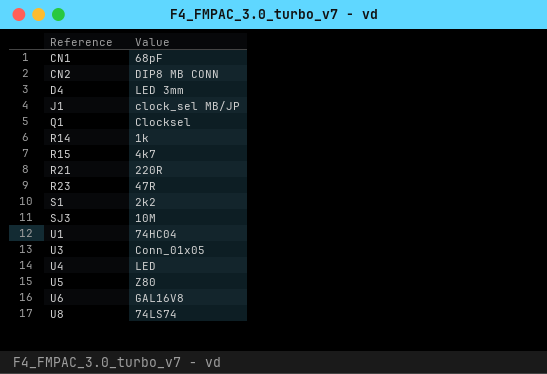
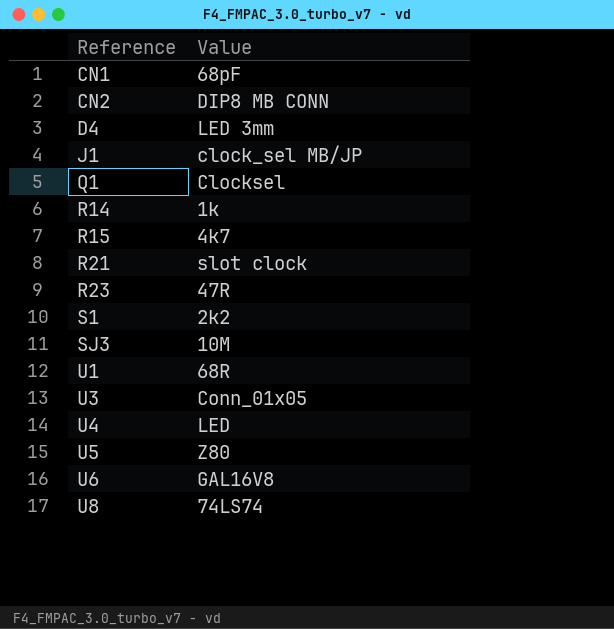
R21 | Value: 220R -> slot clock
U1 | Value: 74HC04 -> 68R

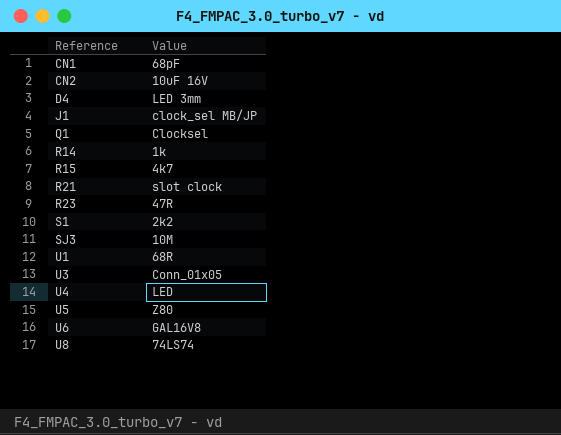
CN2 | Value: DIP8 MB CONN -> 10uF 16V

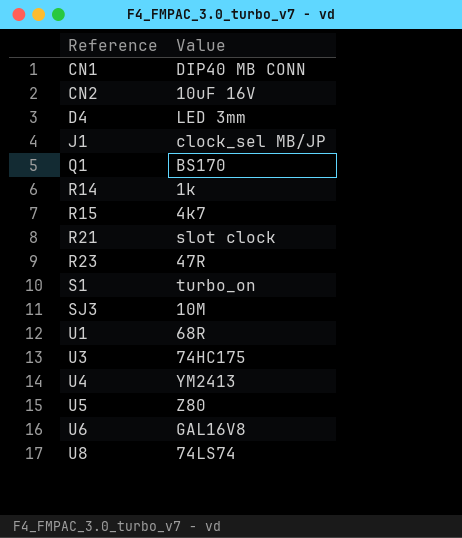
CN1 | Value: 68pF -> DIP40 MB CONN
Q1 | Value: Clocksel -> BS170
S1 | Value: 2k2 -> turbo_on
U3 | Value: Conn_01x05 -> 74HC175
U4 | Value: LED -> YM2413

